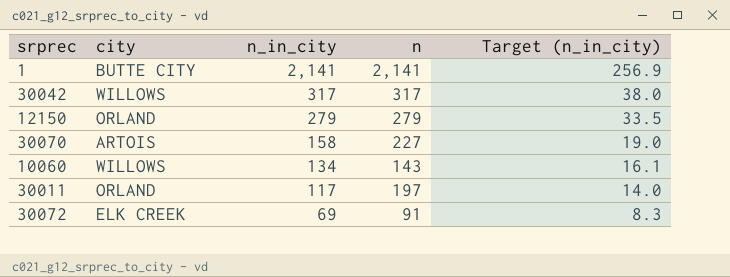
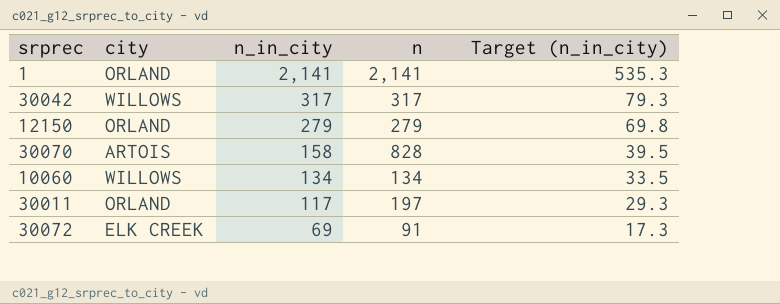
column Target (n_in_city) | formula: [n_in_city] * 0.12 -> [n_in_city] * 0.25
1 | city: BUTTE CITY -> ORLAND
30070 | n: 227 -> 828
10060 | n: 143 -> 134

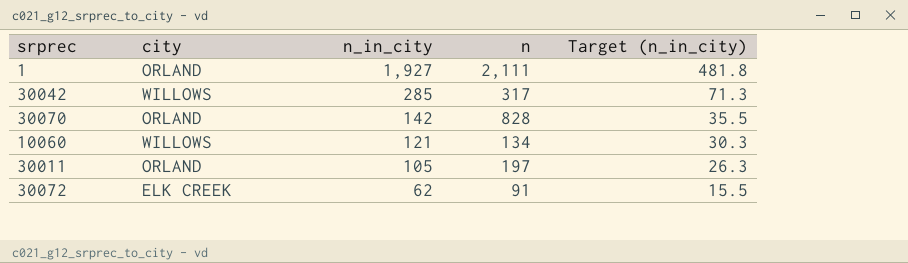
row 12150: ORLAND | 279 | 279 | 69.8 -> none
1 | n_in_city: 2,141 -> 1,927
1 | n: 2,141 -> 2,111
1 | Target (n_in_city): 535.3 -> 481.8
30042 | n_in_city: 317 -> 285
30042 | Target (n_in_city): 79.3 -> 71.3
30070 | city: ARTOIS -> ORLAND
30070 | n_in_city: 158 -> 142
30070 | Target (n_in_city): 39.5 -> 35.5
10060 | n_in_city: 134 -> 121
10060 | Target (n_in_city): 33.5 -> 30.3
30011 | n_in_city: 117 -> 105
30011 | Target (n_in_city): 29.3 -> 26.3
30072 | n_in_city: 69 -> 62
30072 | Target (n_in_city): 17.3 -> 15.5

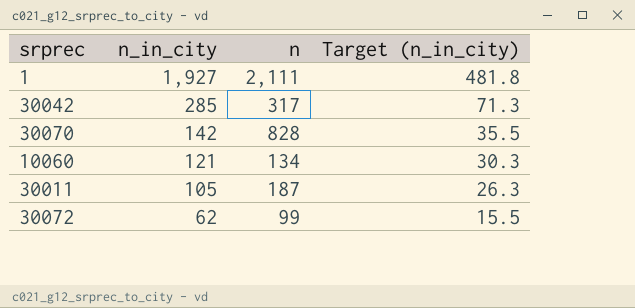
column city | position: 2 -> none
30011 | n: 197 -> 187
30072 | n: 91 -> 99

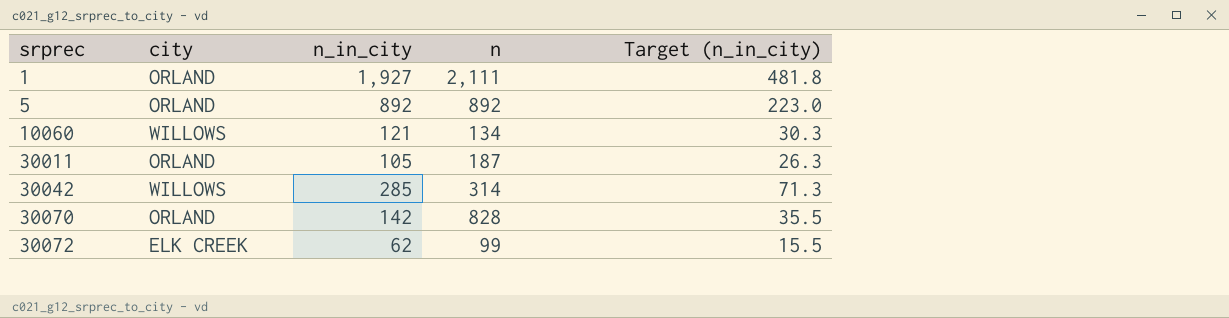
row order: n_in_city descending -> srprec ascending
column city | position: none -> 2
row 5: none -> ORLAND | 892 | 892 | 223.0
30042 | n: 317 -> 314

